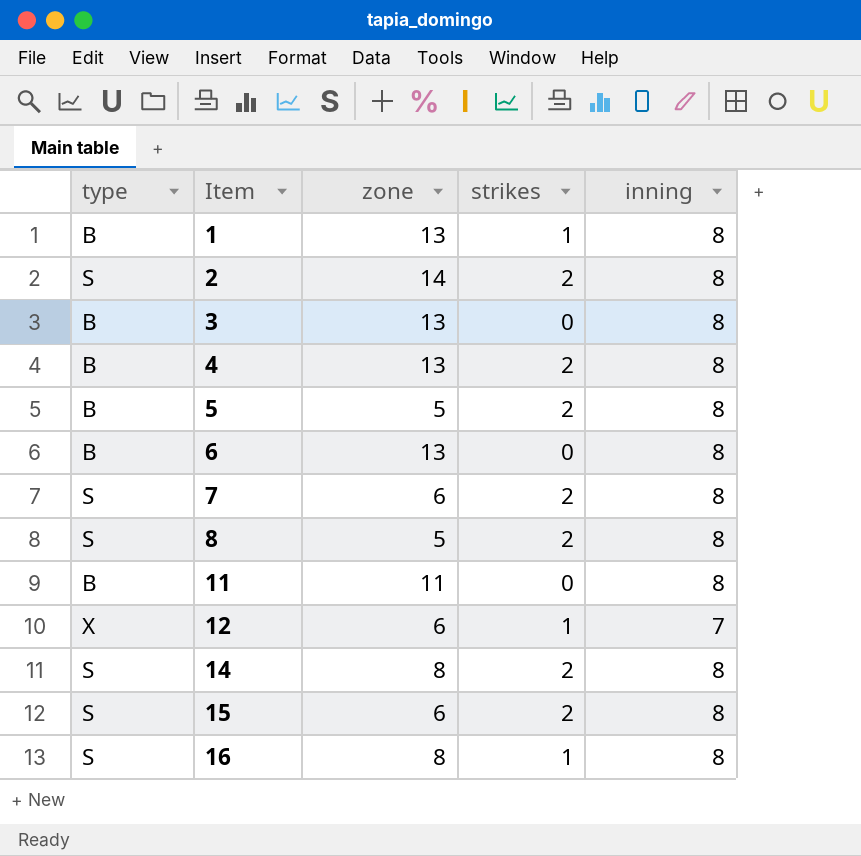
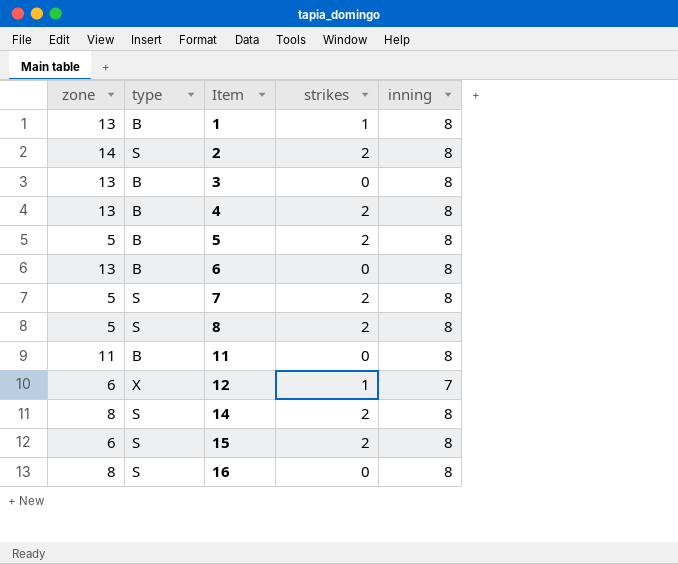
column zone | position: 3 -> 1
7 | zone: 6 -> 5
16 | strikes: 1 -> 0

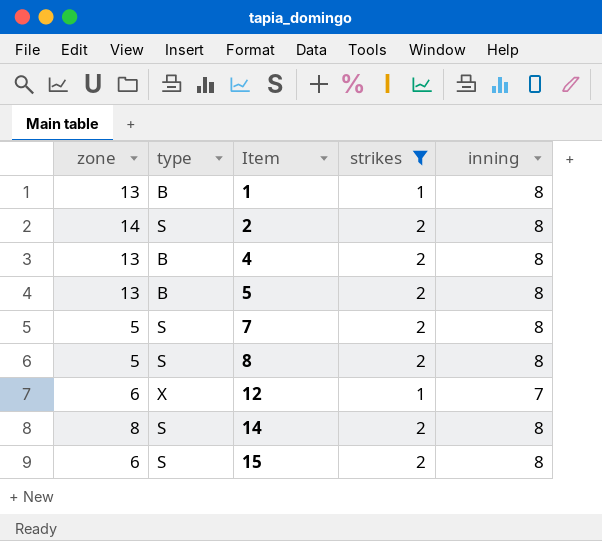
filter: none -> strikes != 0
5 | zone: 5 -> 13

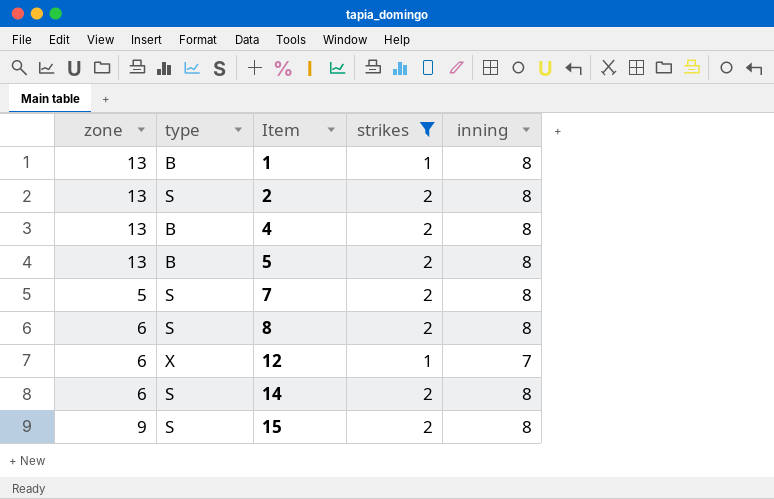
2 | zone: 14 -> 13
8 | zone: 5 -> 6
14 | zone: 8 -> 6
15 | zone: 6 -> 9

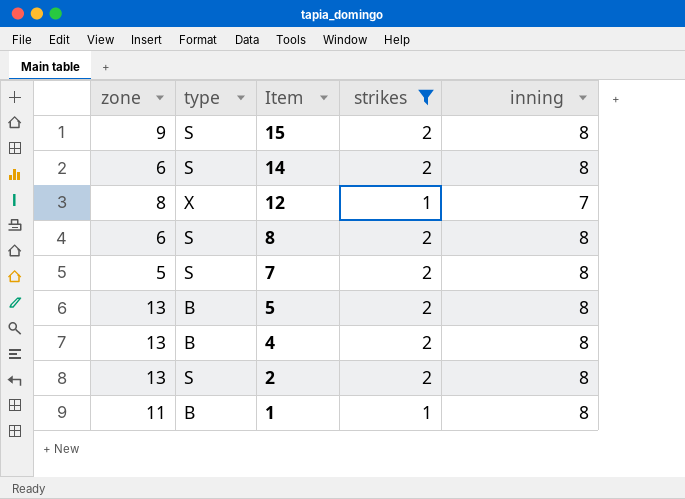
row order: Item ascending -> Item descending
12 | zone: 6 -> 8
1 | zone: 13 -> 11

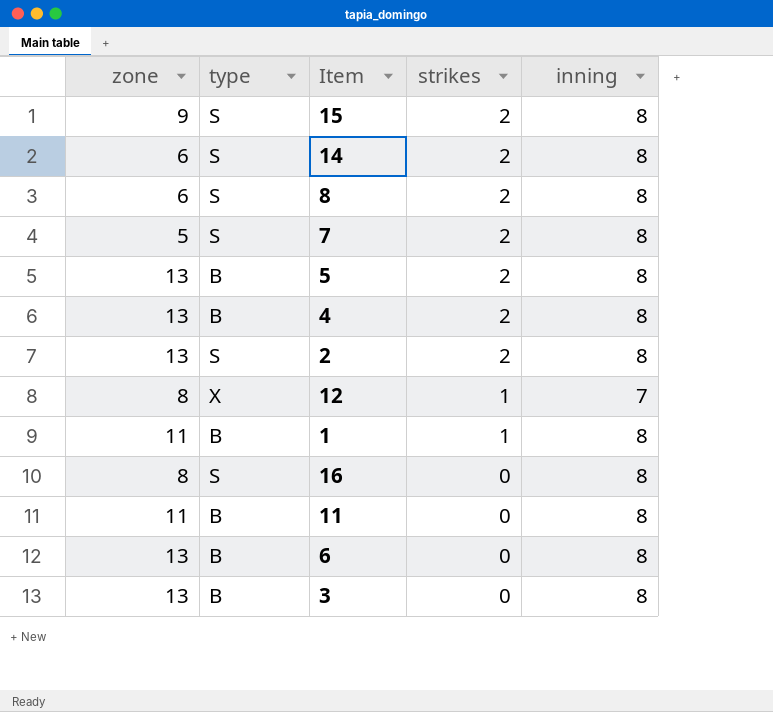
filter: strikes != 0 -> none
row order: Item descending -> strikes descending

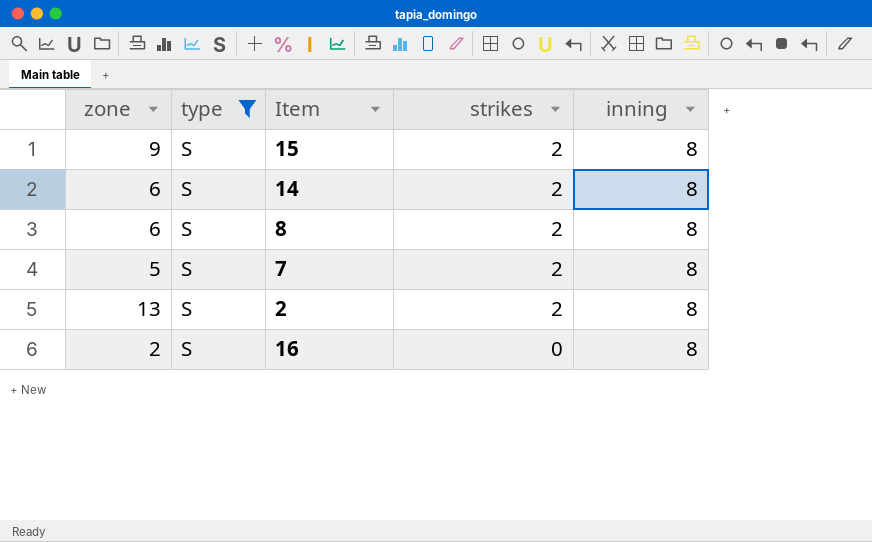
filter: none -> type = S
16 | zone: 8 -> 2

